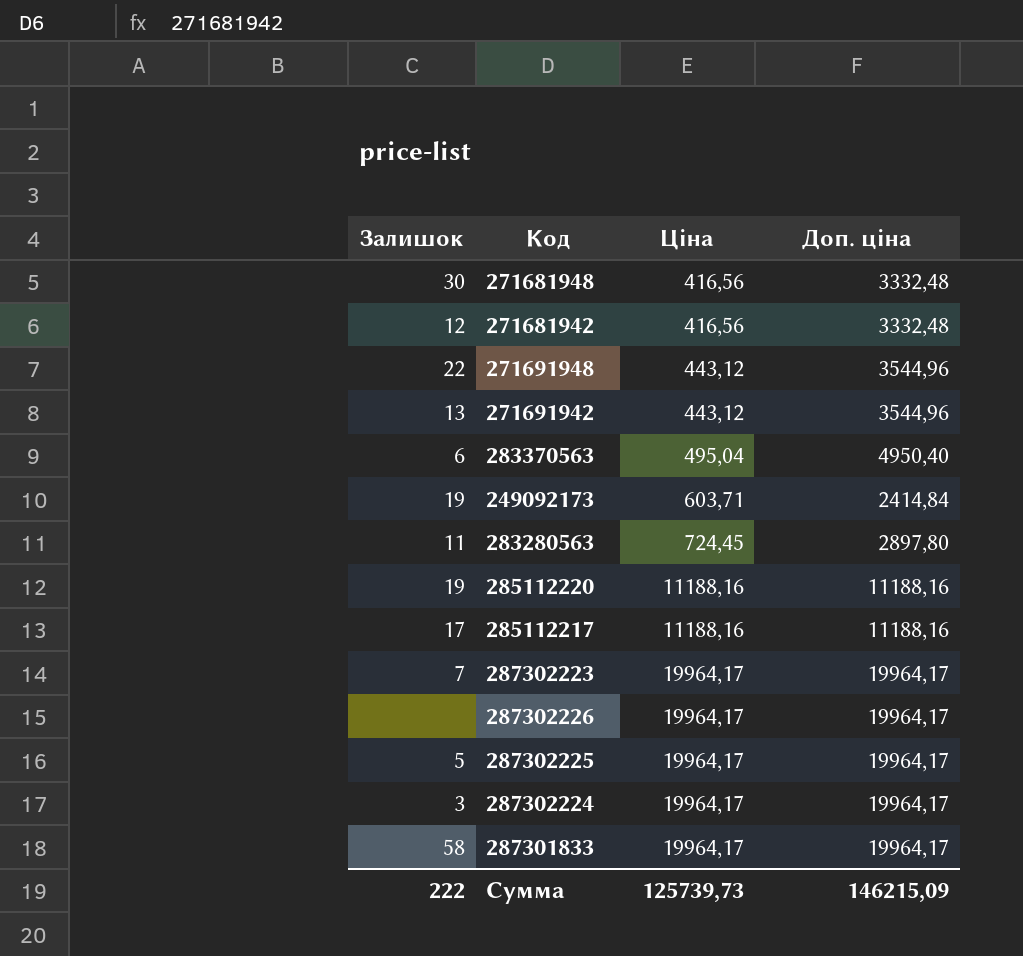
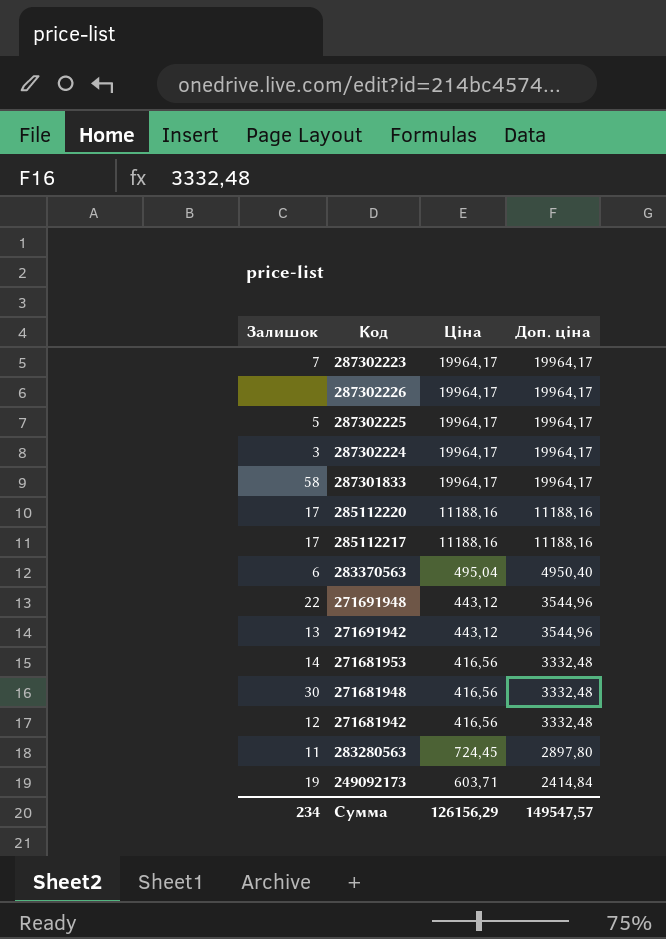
row order: Ціна ascending -> Доп. ціна descending
285112220 | Залишок: 19 -> 17
row 271681953: none -> 14 | 416,56 | 3332,48
Сумма | Залишок: 222 -> 234
Сумма | Ціна: 125739,73 -> 126156,29
Сумма | Доп. ціна: 146215,09 -> 149547,57

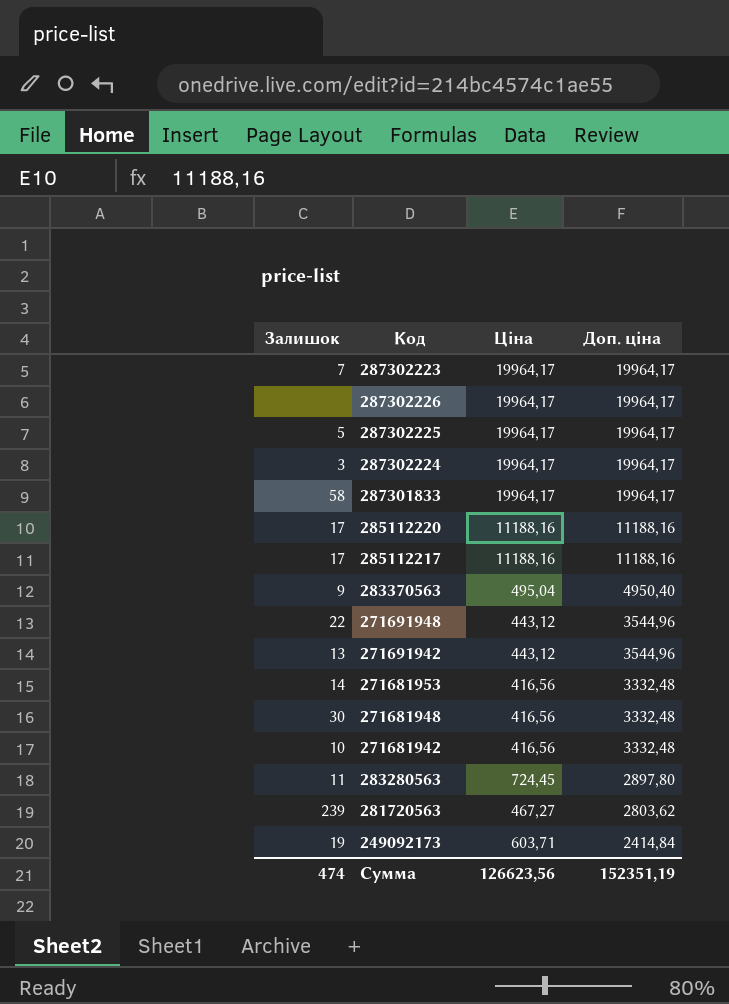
283370563 | Залишок: 6 -> 9
271681942 | Залишок: 12 -> 10
row 281720563: none -> 239 | 467,27 | 2803,62
Сумма | Залишок: 234 -> 474
Сумма | Ціна: 126156,29 -> 126623,56
Сумма | Доп. ціна: 149547,57 -> 152351,19

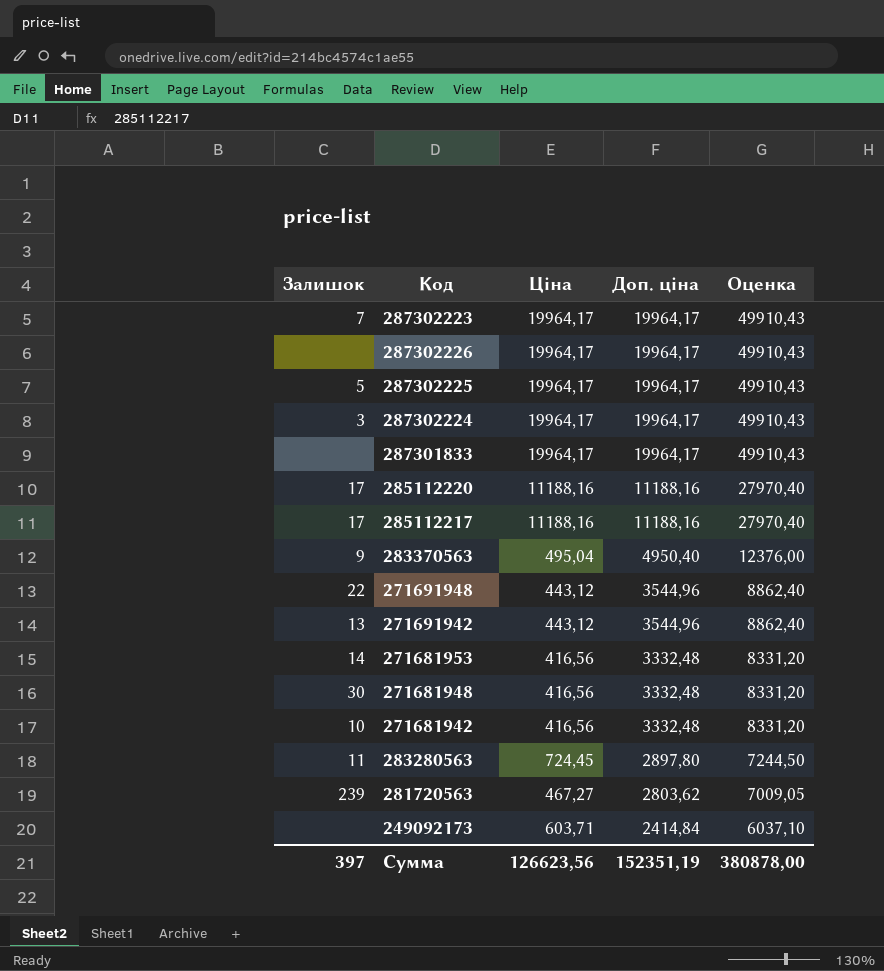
column Оценка | formula: none -> [Доп. ціна] * 2,5
287301833 | Залишок: 58 -> none
249092173 | Залишок: 19 -> none
Сумма | Залишок: 474 -> 397

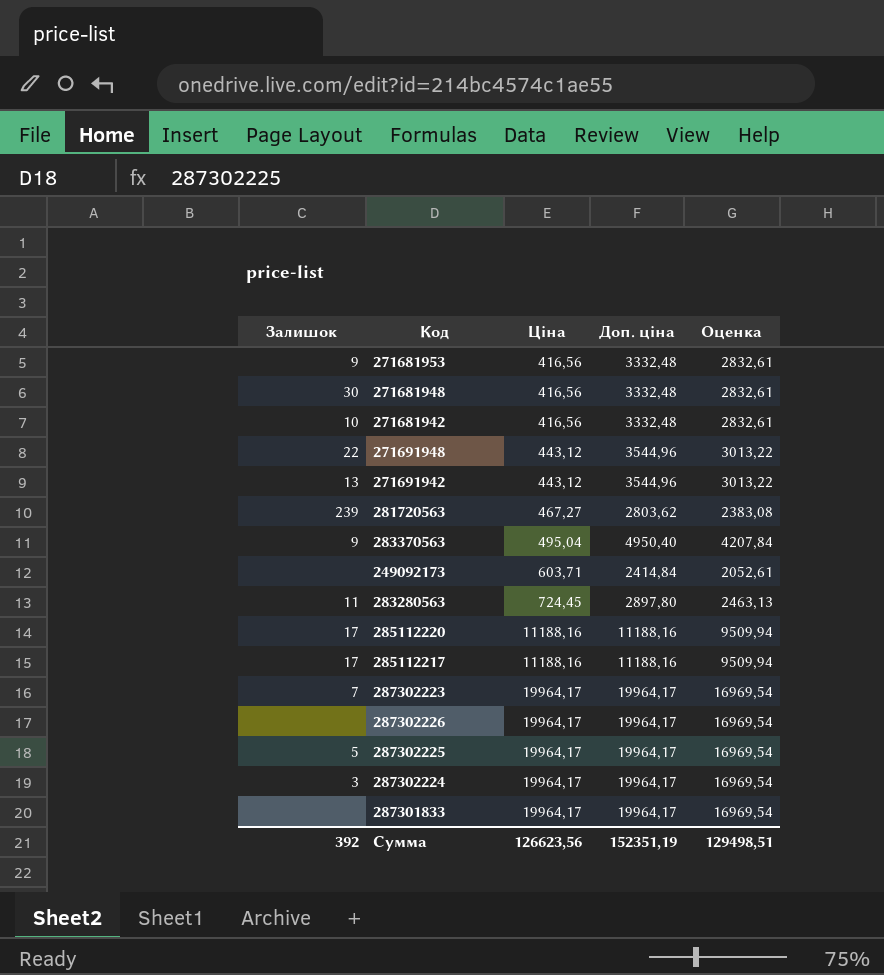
row order: Доп. ціна descending -> Ціна ascending
column Оценка | formula: [Доп. ціна] * 2,5 -> [Доп. ціна] * 0,85
271681953 | Залишок: 14 -> 9
Сумма | Залишок: 397 -> 392
Сумма | Оценка: 380878,00 -> 129498,51

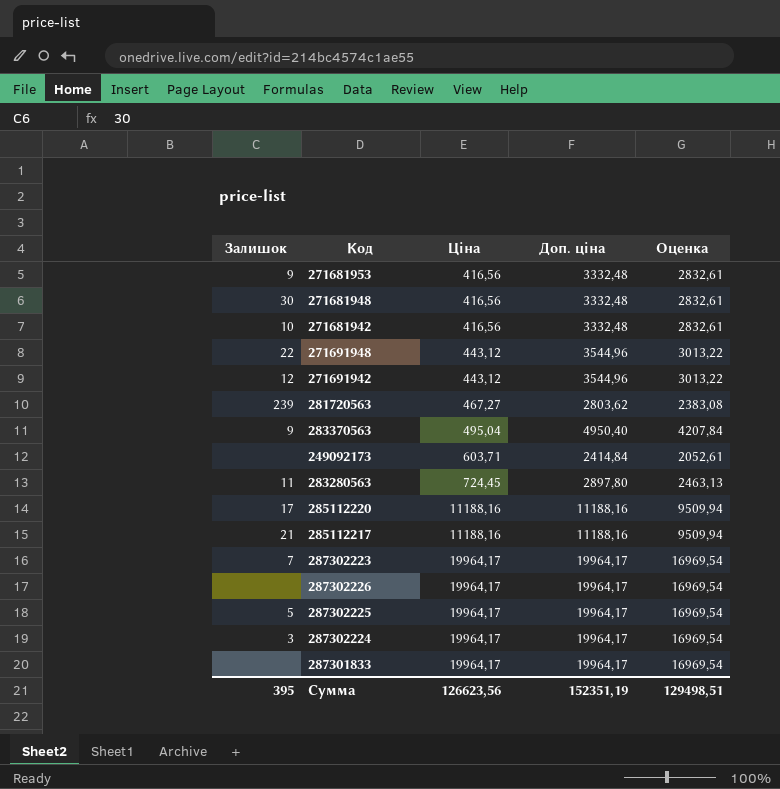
271691942 | Залишок: 13 -> 12
285112217 | Залишок: 17 -> 21
Сумма | Залишок: 392 -> 395

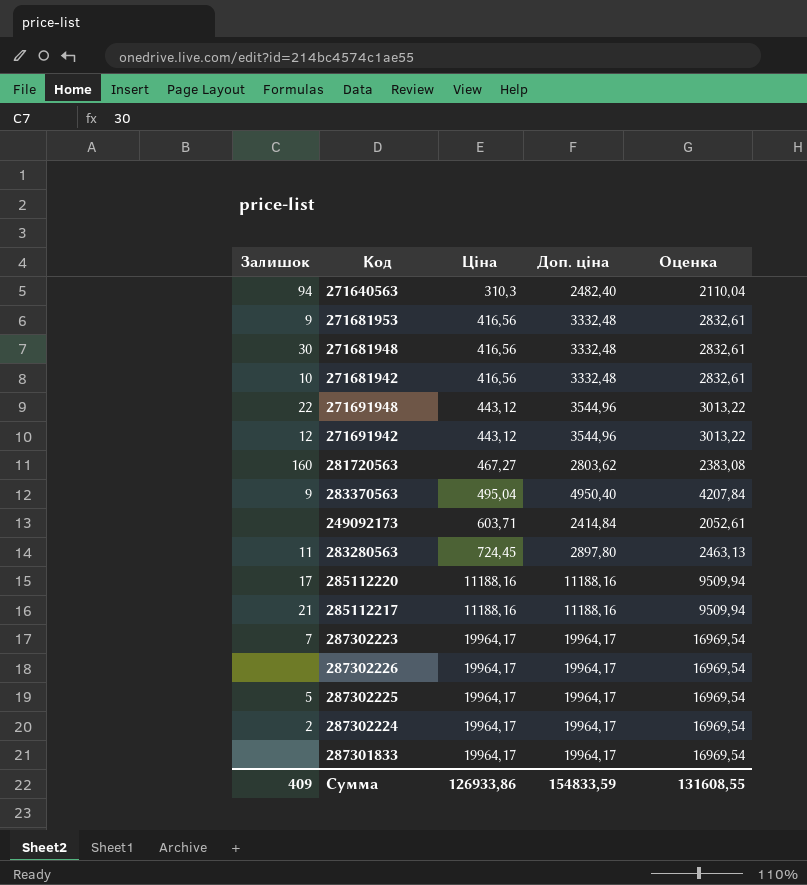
row 271640563: none -> 94 | 310,3 | 2482,40 | 2110,04
281720563 | Залишок: 239 -> 160
287302224 | Залишок: 3 -> 2
Сумма | Залишок: 395 -> 409
Сумма | Ціна: 126623,56 -> 126933,86
Сумма | Доп. ціна: 152351,19 -> 154833,59
Сумма | Оценка: 129498,51 -> 131608,55

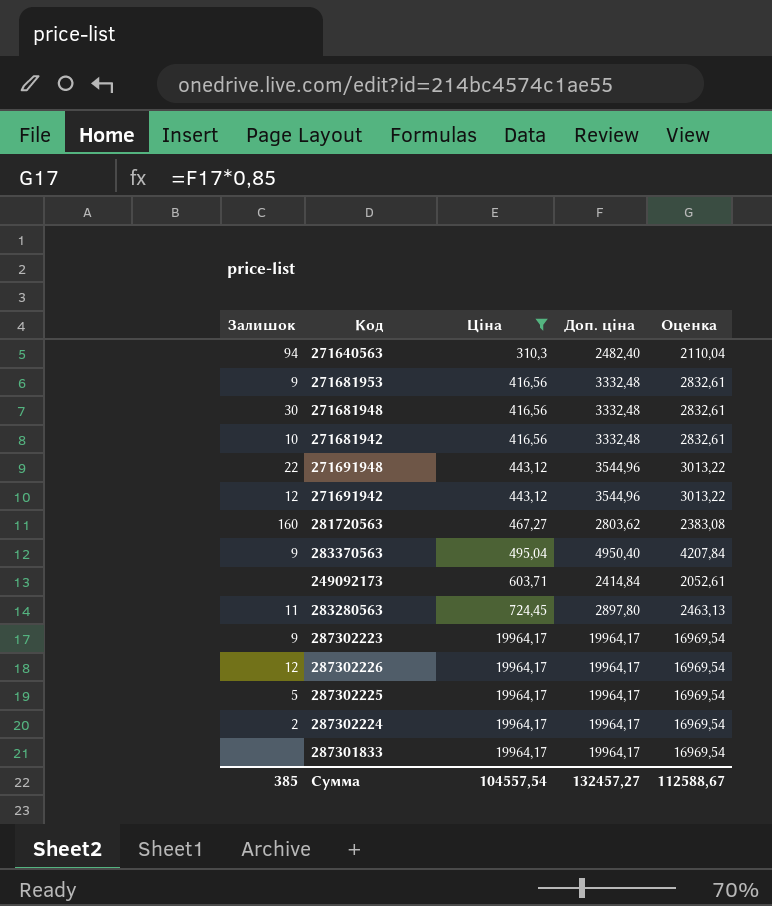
filter: none -> Ціна != 11188,16
287302223 | Залишок: 7 -> 9
287302226 | Залишок: none -> 12
Сумма | Залишок: 409 -> 385
Сумма | Ціна: 126933,86 -> 104557,54
Сумма | Доп. ціна: 154833,59 -> 132457,27
Сумма | Оценка: 131608,55 -> 112588,67

